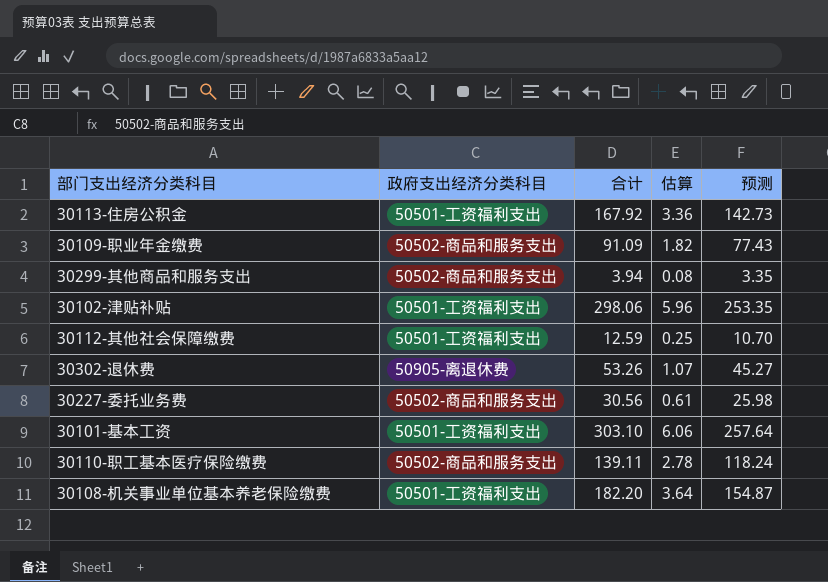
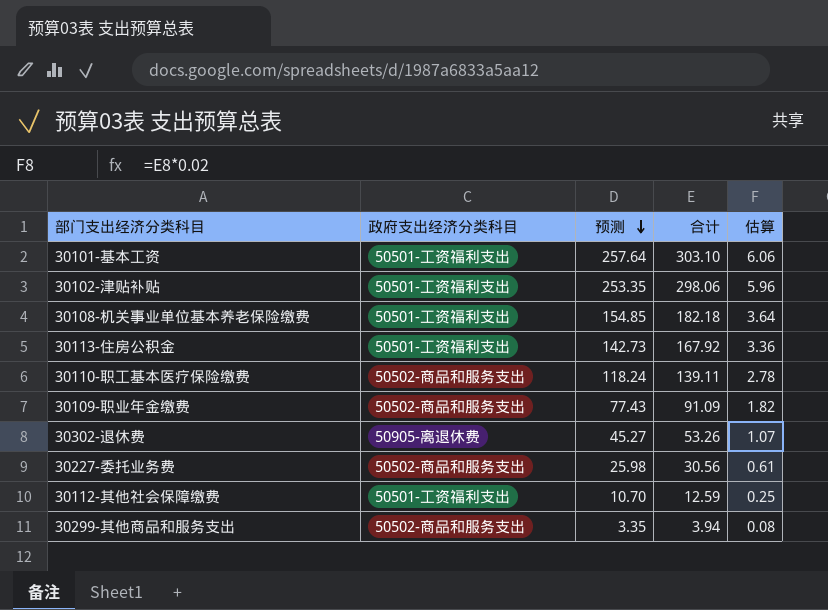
row order: none -> 预测 descending
column 预测 | position: 5 -> 3
30108-机关事业单位基本养老保险缴费 | 预测: 154.87 -> 154.85
30108-机关事业单位基本养老保险缴费 | 合计: 182.20 -> 182.18

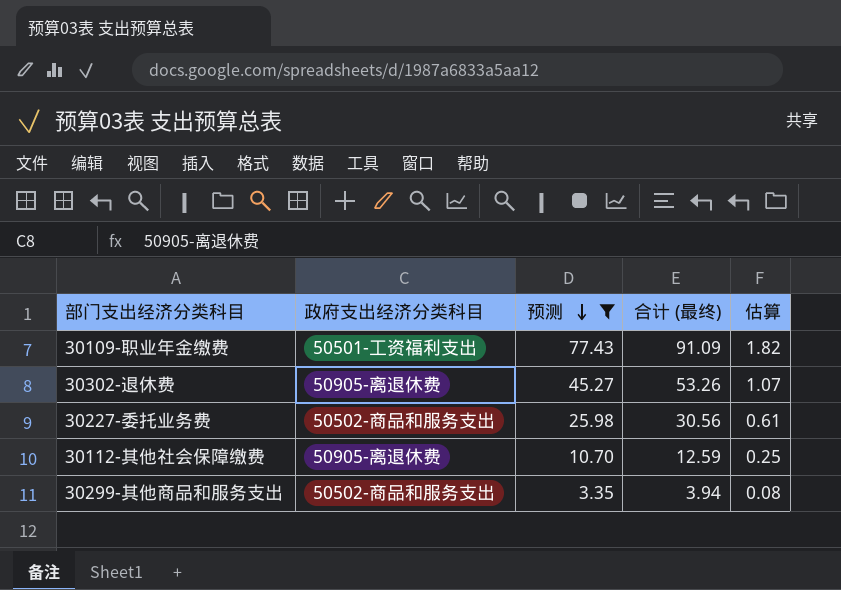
filter: none -> 预测 <= 77.43
column name: 合计 -> 合计 (最终)
30109-职业年金缴费 | 政府支出经济分类科目: 50502-商品和服务支出 -> 50501-工资福利支出
30112-其他社会保障缴费 | 政府支出经济分类科目: 50501-工资福利支出 -> 50905-离退休费

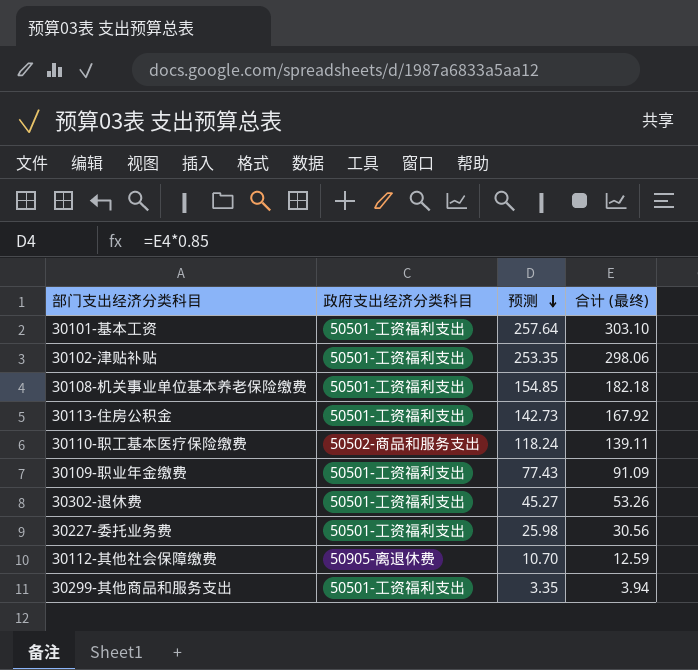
filter: 预测 <= 77.43 -> none
column 估算 | formula: [合计 (最终)] * 0.02 -> none
30302-退休费 | 政府支出经济分类科目: 50905-离退休费 -> 50501-工资福利支出
30227-委托业务费 | 政府支出经济分类科目: 50502-商品和服务支出 -> 50501-工资福利支出
30299-其他商品和服务支出 | 政府支出经济分类科目: 50502-商品和服务支出 -> 50501-工资福利支出

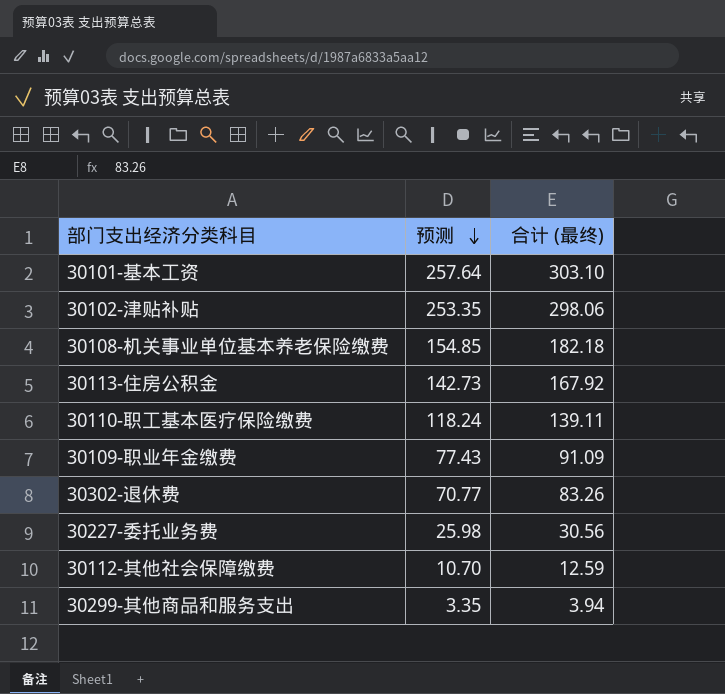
column 政府支出经济分类科目 | position: 2 -> none
30302-退休费 | 预测: 45.27 -> 70.77
30302-退休费 | 合计 (最终): 53.26 -> 83.26

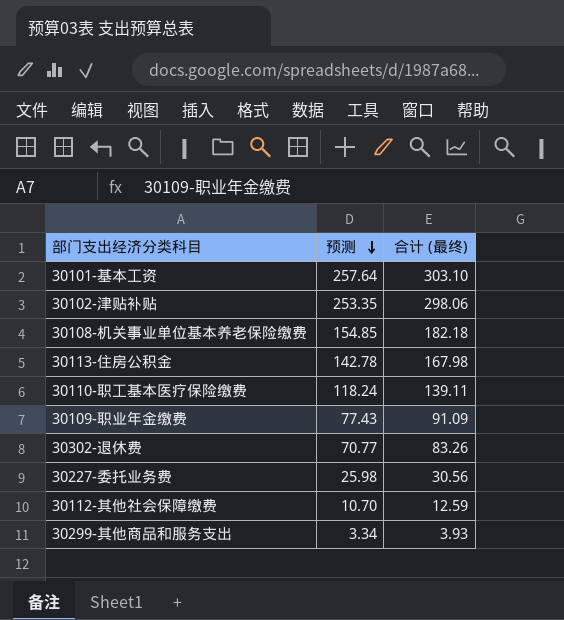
30113-住房公积金 | 预测: 142.73 -> 142.78
30113-住房公积金 | 合计 (最终): 167.92 -> 167.98
30299-其他商品和服务支出 | 预测: 3.35 -> 3.34
30299-其他商品和服务支出 | 合计 (最终): 3.94 -> 3.93

